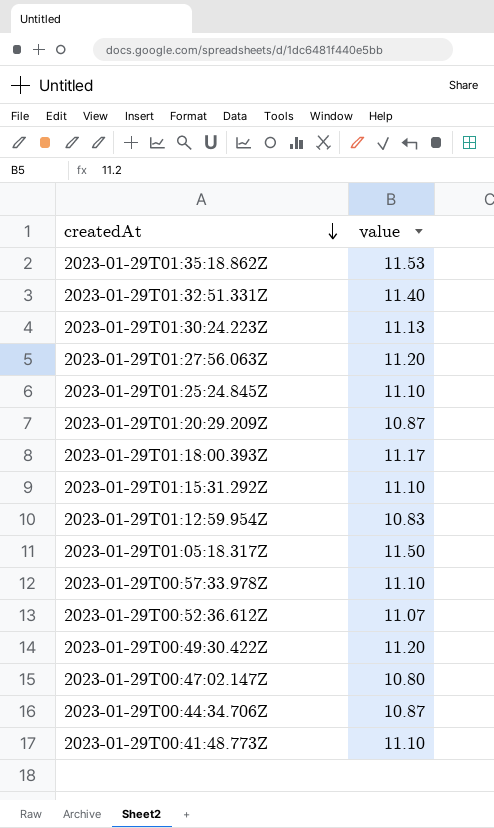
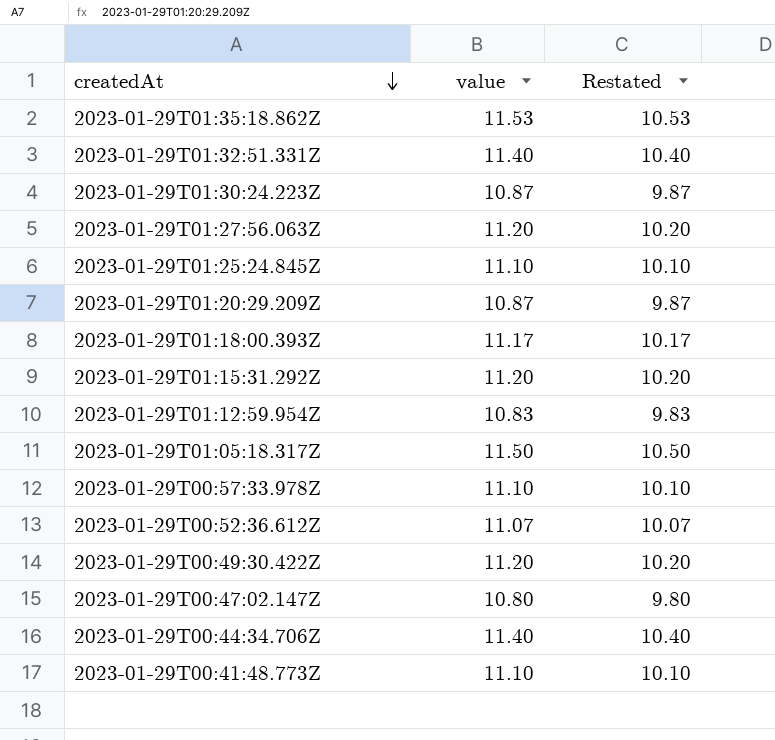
column Restated | formula: none -> [value] - 1
2023-01-29T01:30:24.223Z | value: 11.13 -> 10.87
2023-01-29T01:15:31.292Z | value: 11.10 -> 11.20
2023-01-29T00:44:34.706Z | value: 10.87 -> 11.40

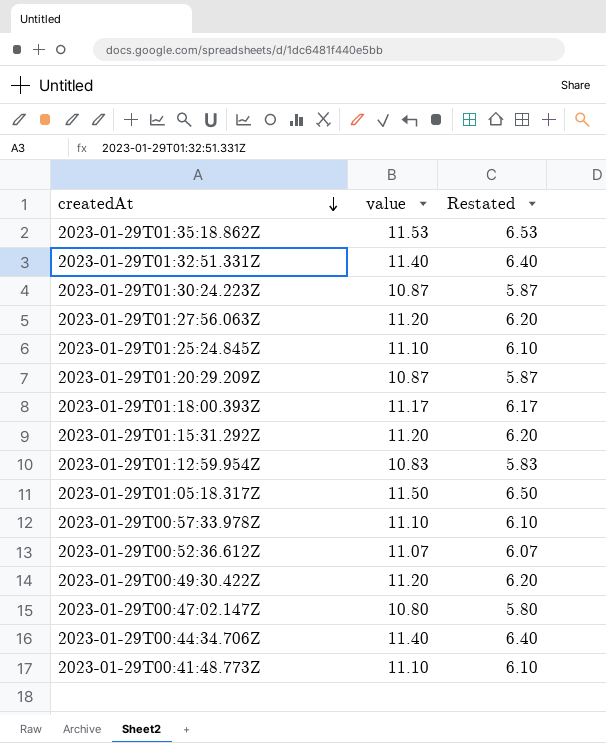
column Restated | formula: [value] - 1 -> [value] - 5

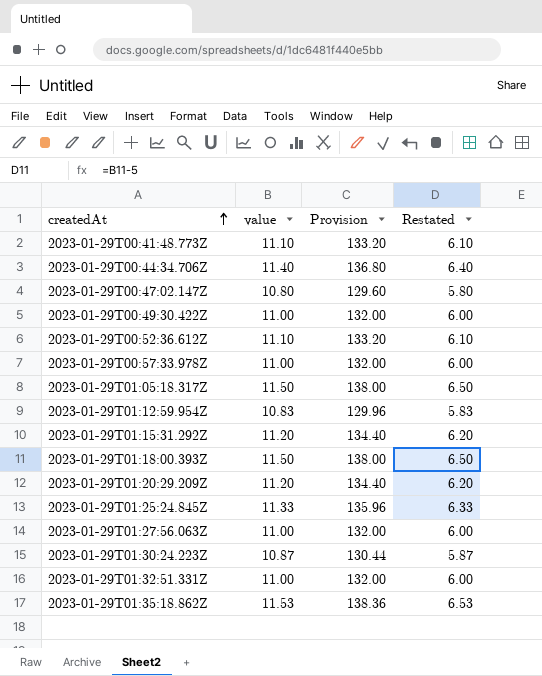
row order: createdAt descending -> createdAt ascending
column Provision | formula: none -> [value] * 12
2023-01-29T00:49:30.422Z | value: 11.20 -> 11.00
2023-01-29T00:49:30.422Z | Restated: 6.20 -> 6.00
2023-01-29T00:52:36.612Z | value: 11.07 -> 11.10
2023-01-29T00:52:36.612Z | Restated: 6.07 -> 6.10
2023-01-29T00:57:33.978Z | value: 11.10 -> 11.00
2023-01-29T00:57:33.978Z | Restated: 6.10 -> 6.00
2023-01-29T01:18:00.393Z | value: 11.17 -> 11.50
2023-01-29T01:18:00.393Z | Restated: 6.17 -> 6.50
2023-01-29T01:20:29.209Z | value: 10.87 -> 11.20
2023-01-29T01:20:29.209Z | Restated: 5.87 -> 6.20
2023-01-29T01:25:24.845Z | value: 11.10 -> 11.33
2023-01-29T01:25:24.845Z | Restated: 6.10 -> 6.33
2023-01-29T01:27:56.063Z | value: 11.20 -> 11.00
2023-01-29T01:27:56.063Z | Restated: 6.20 -> 6.00
2023-01-29T01:32:51.331Z | value: 11.40 -> 11.00
2023-01-29T01:32:51.331Z | Restated: 6.40 -> 6.00

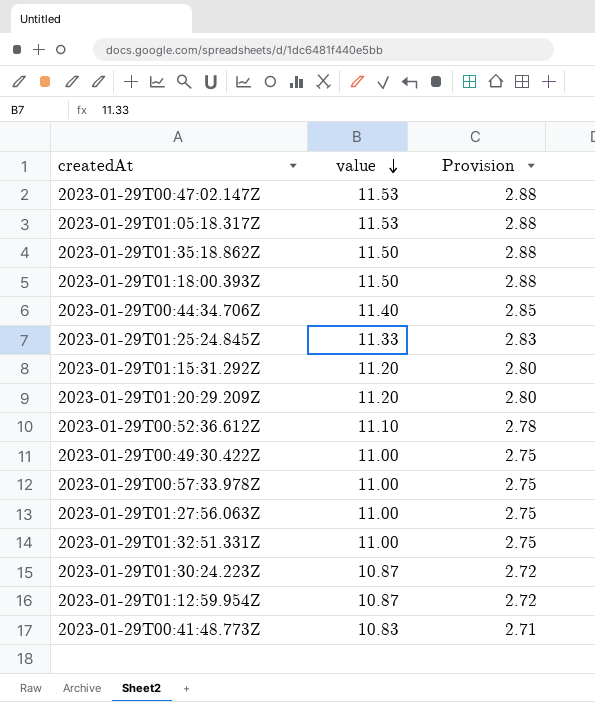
row order: createdAt ascending -> value descending
column Restated | formula: [value] - 5 -> none
column Provision | formula: [value] * 12 -> [value] * 0.25
2023-01-29T00:47:02.147Z | value: 10.80 -> 11.53
2023-01-29T01:05:18.317Z | value: 11.50 -> 11.53
2023-01-29T01:35:18.862Z | value: 11.53 -> 11.50
2023-01-29T01:12:59.954Z | value: 10.83 -> 10.87
2023-01-29T00:41:48.773Z | value: 11.10 -> 10.83

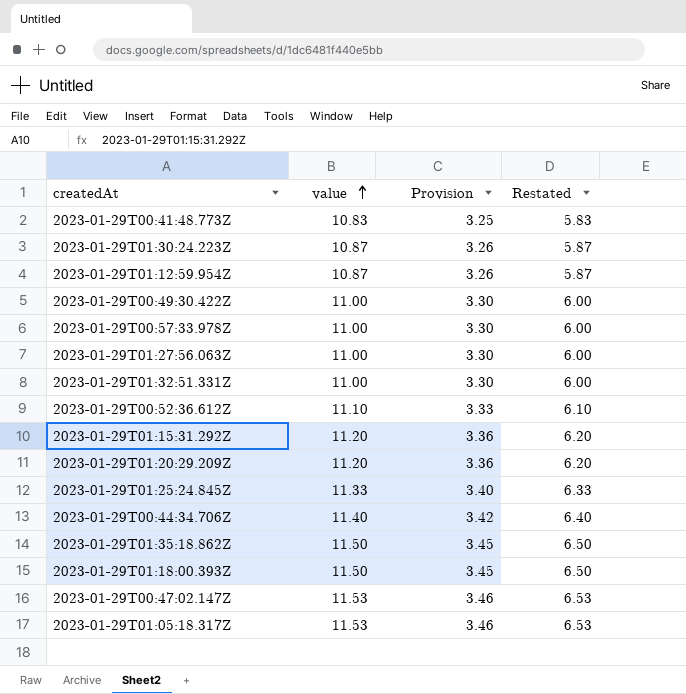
row order: value descending -> value ascending
column Provision | formula: [value] * 0.25 -> [value] * 0.3
column Restated | formula: none -> [value] - 5

